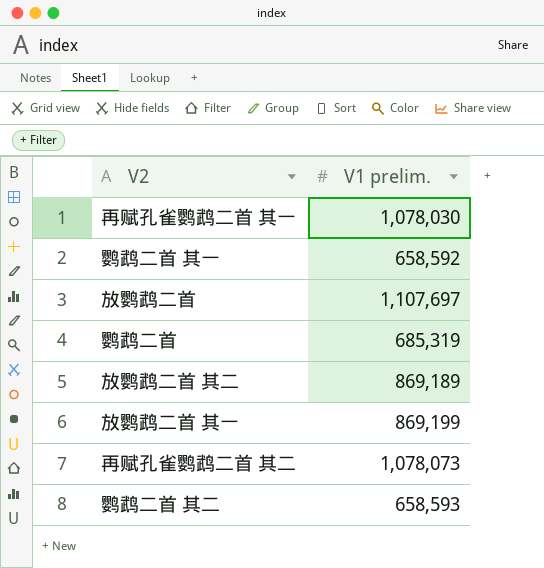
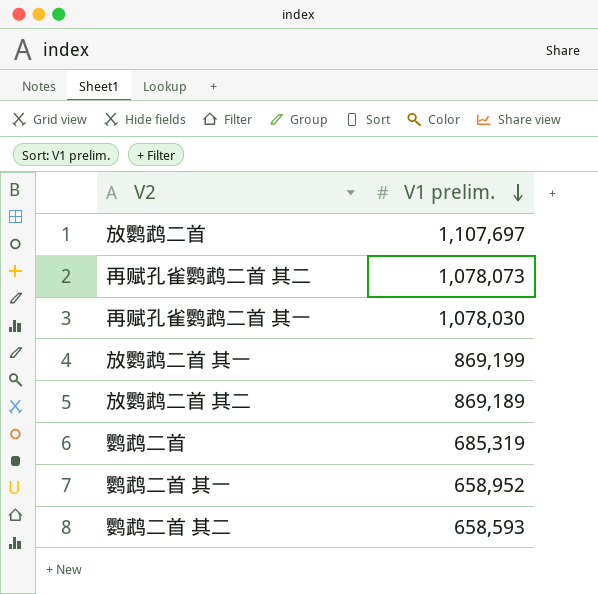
row order: none -> V1 prelim. descending
鹦鹉二首 其一 | V1 prelim.: 658,592 -> 658,952

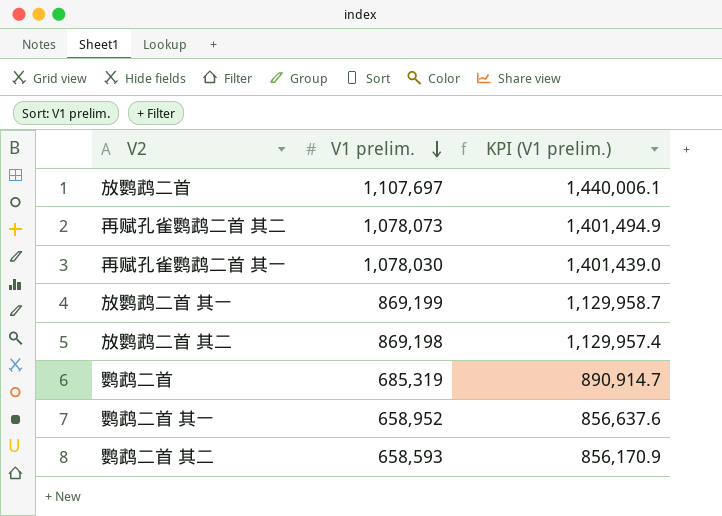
column KPI (V1 prelim.) | formula: none -> [V1 prelim.] * 1.3
放鹦鹉二首 其二 | V1 prelim.: 869,189 -> 869,198

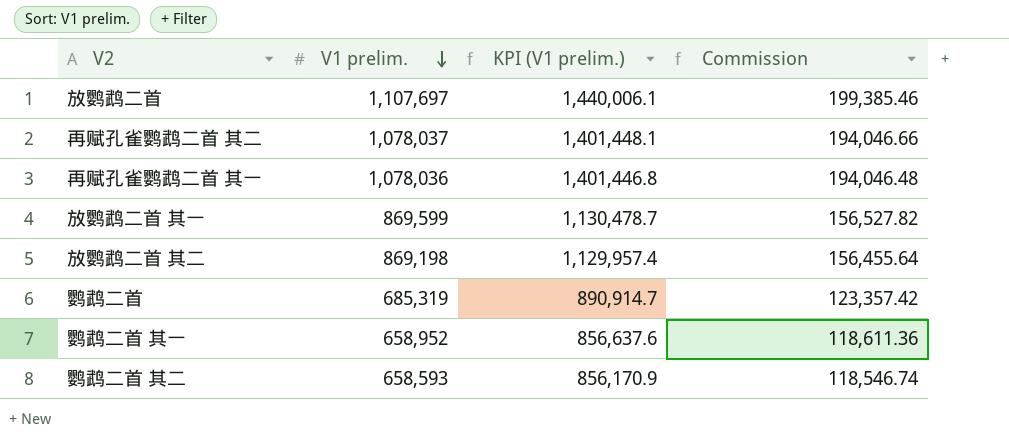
column Commission | formula: none -> [V1 prelim.] * 0.18
再赋孔雀鹦鹉二首 其二 | V1 prelim.: 1,078,073 -> 1,078,037
再赋孔雀鹦鹉二首 其二 | KPI (V1 prelim.): 1,401,494.9 -> 1,401,448.1
再赋孔雀鹦鹉二首 其一 | V1 prelim.: 1,078,030 -> 1,078,036
再赋孔雀鹦鹉二首 其一 | KPI (V1 prelim.): 1,401,439.0 -> 1,401,446.8
放鹦鹉二首 其一 | V1 prelim.: 869,199 -> 869,599
放鹦鹉二首 其一 | KPI (V1 prelim.): 1,129,958.7 -> 1,130,478.7

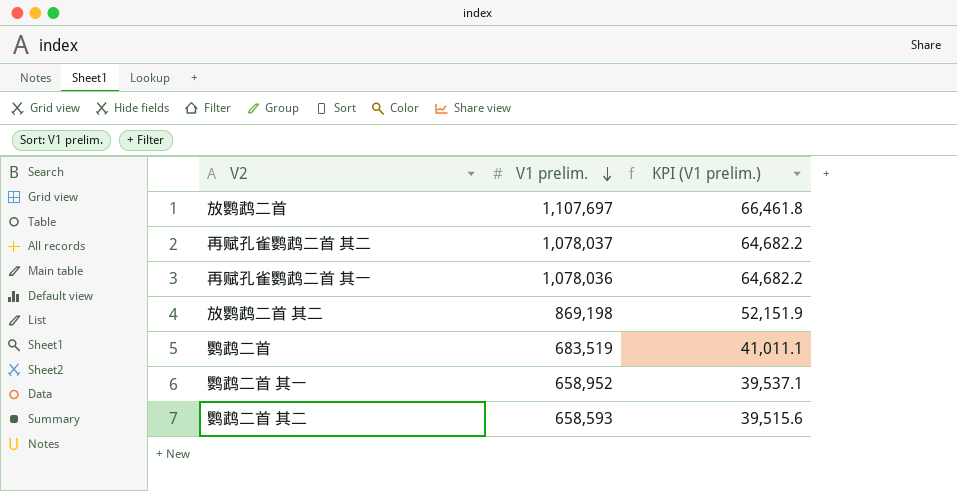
column Commission | formula: [V1 prelim.] * 0.18 -> none
column KPI (V1 prelim.) | formula: [V1 prelim.] * 1.3 -> [V1 prelim.] * 0.06
row 放鹦鹉二首 其一: 869,599 | 1,130,478.7 | 156,527.82 -> none
鹦鹉二首 | V1 prelim.: 685,319 -> 683,519

